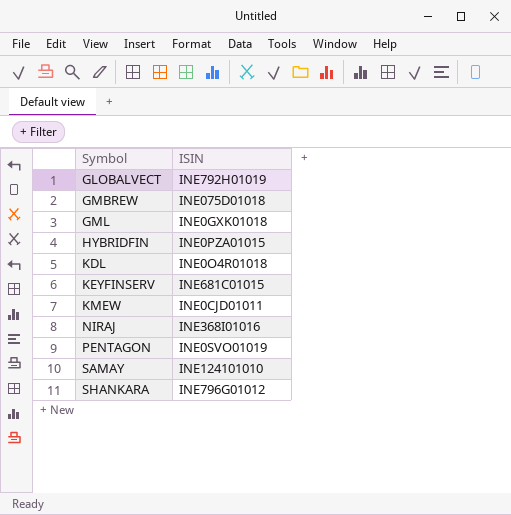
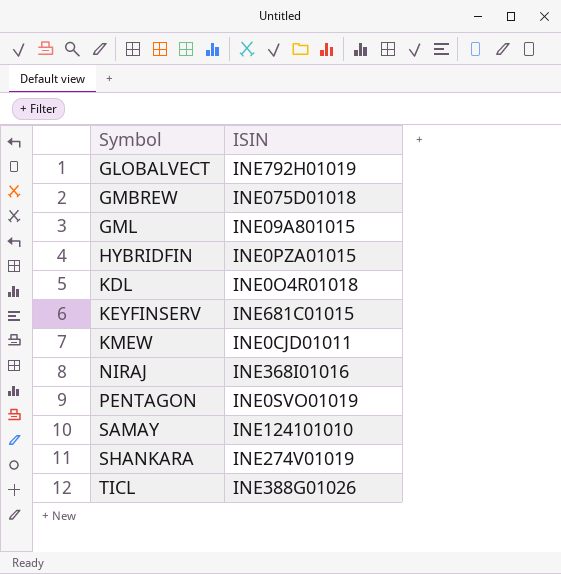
GML | ISIN: INE0GXK01018 -> INE09A801015
SHANKARA | ISIN: INE796G01012 -> INE274V01019
row TICL: none -> INE388G01026

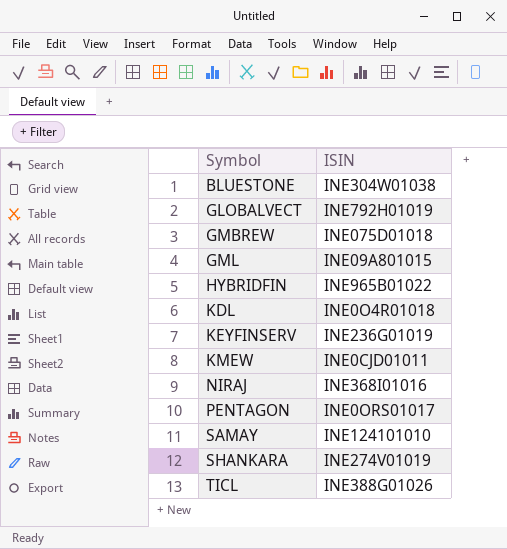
row BLUESTONE: none -> INE304W01038
HYBRIDFIN | ISIN: INE0PZA01015 -> INE965B01022
KEYFINSERV | ISIN: INE681C01015 -> INE236G01019
PENTAGON | ISIN: INE0SVO01019 -> INE0ORS01017

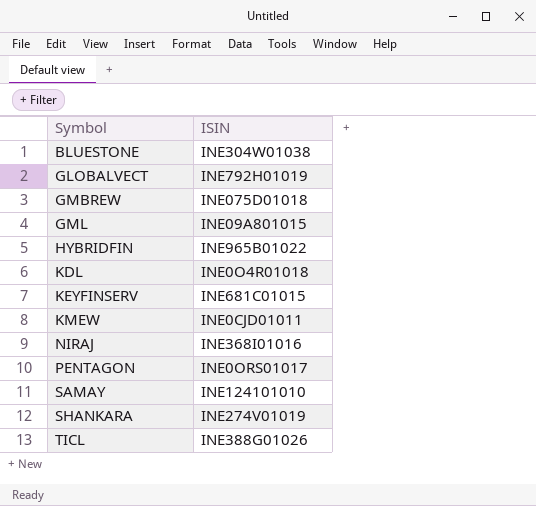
KEYFINSERV | ISIN: INE236G01019 -> INE681C01015

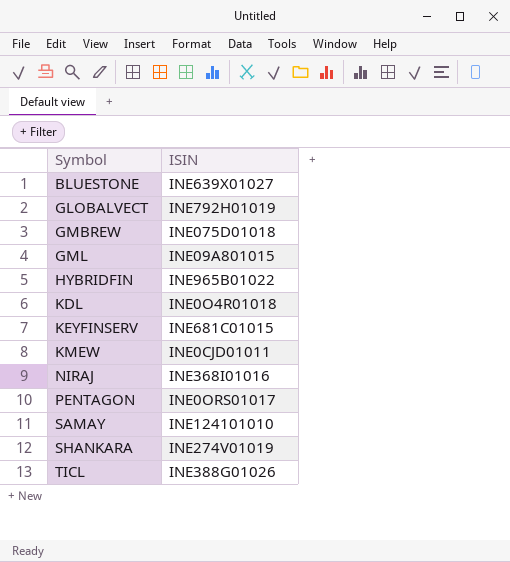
BLUESTONE | ISIN: INE304W01038 -> INE639X01027

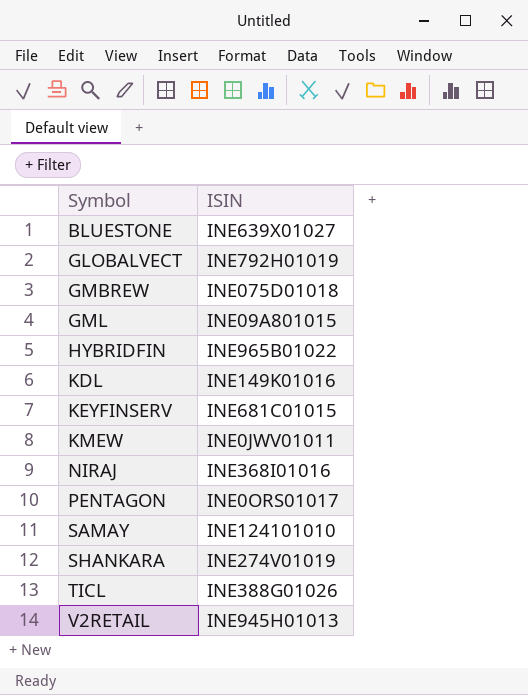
KDL | ISIN: INE0O4R01018 -> INE149K01016
KMEW | ISIN: INE0CJD01011 -> INE0JWV01011
row V2RETAIL: none -> INE945H01013

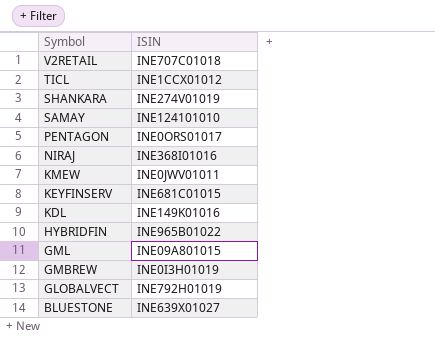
row order: Symbol ascending -> Symbol descending
V2RETAIL | ISIN: INE945H01013 -> INE707C01018
TICL | ISIN: INE388G01026 -> INE1CCX01012
GMBREW | ISIN: INE075D01018 -> INE0I3H01019

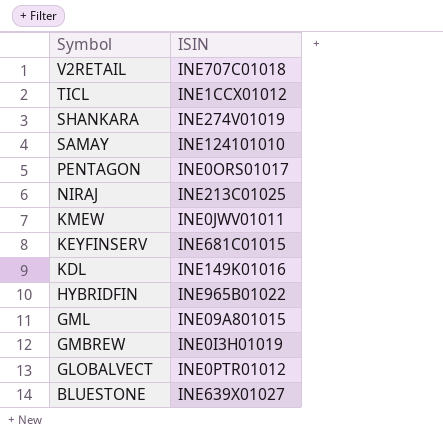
NIRAJ | ISIN: INE368I01016 -> INE213C01025
GLOBALVECT | ISIN: INE792H01019 -> INE0PTR01012

